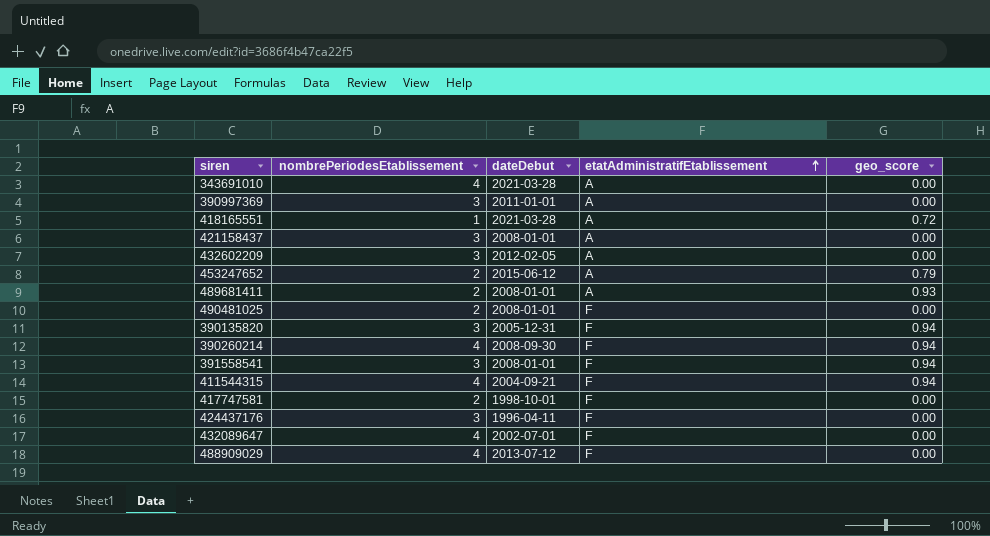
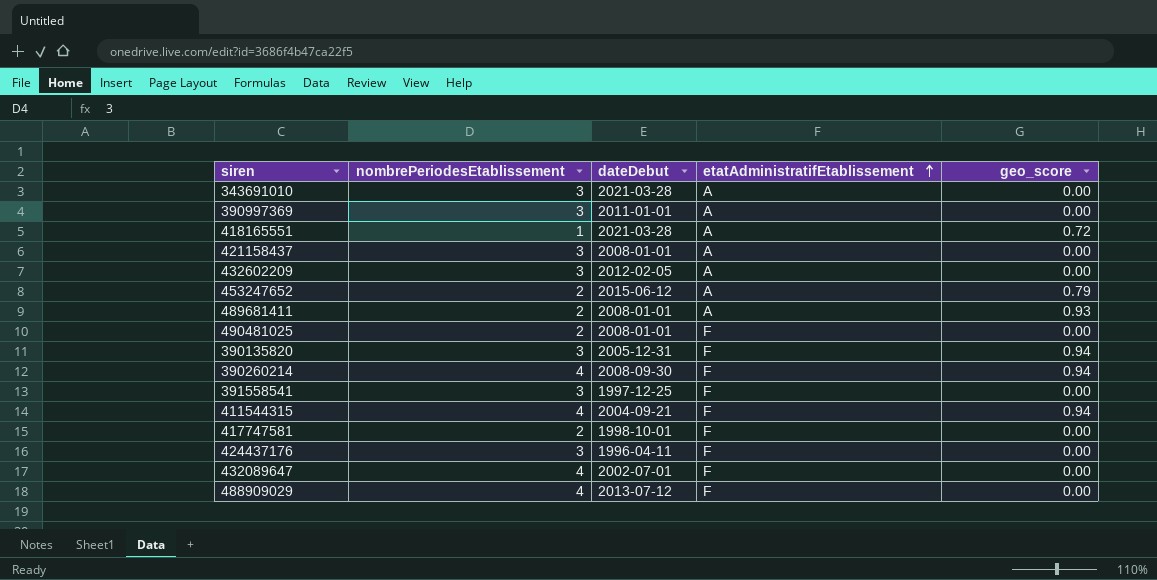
343691010 | nombrePeriodesEtablissement: 4 -> 3
391558541 | dateDebut: 2008-01-01 -> 1997-12-25
391558541 | geo_score: 0.94 -> 0.00

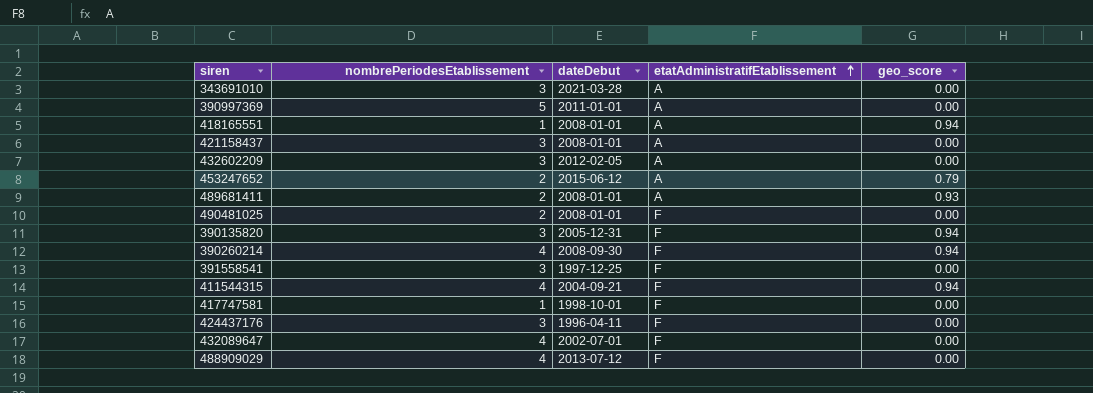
390997369 | nombrePeriodesEtablissement: 3 -> 5
418165551 | dateDebut: 2021-03-28 -> 2008-01-01
418165551 | geo_score: 0.72 -> 0.94
417747581 | nombrePeriodesEtablissement: 2 -> 1

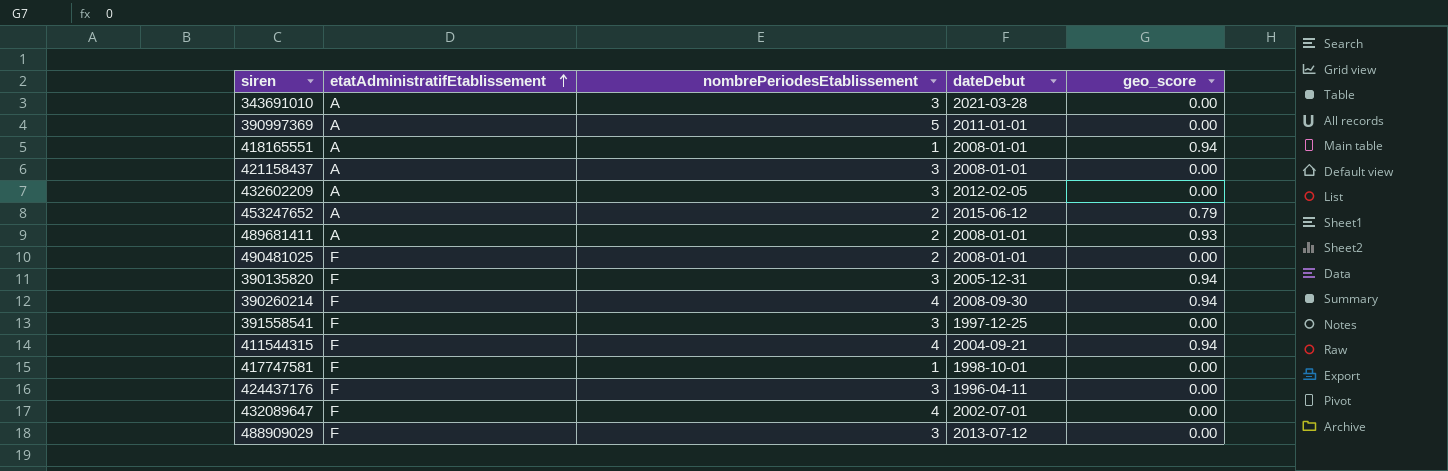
column etatAdministratifEtablissement | position: 4 -> 2
488909029 | nombrePeriodesEtablissement: 4 -> 3

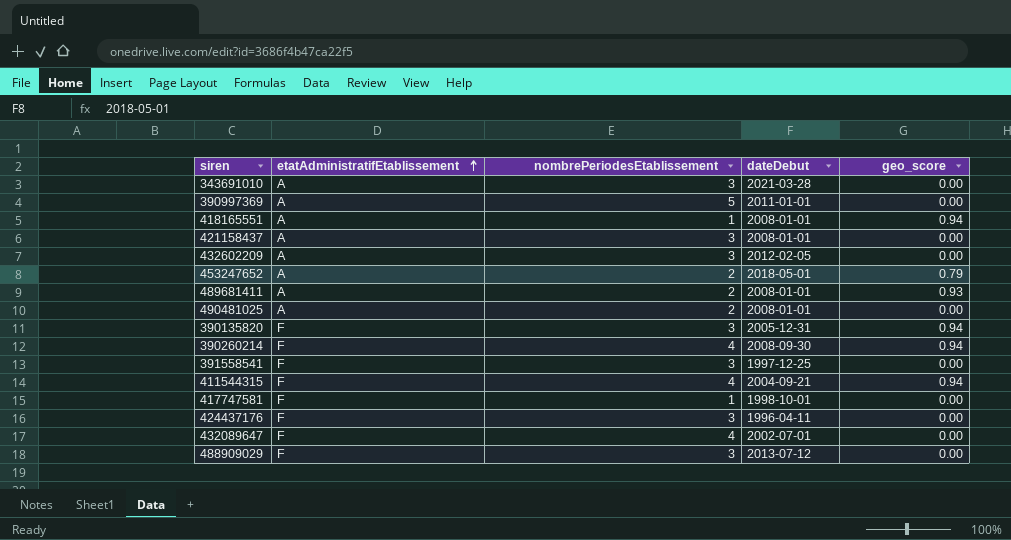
453247652 | dateDebut: 2015-06-12 -> 2018-05-01
490481025 | etatAdministratifEtablissement: F -> A

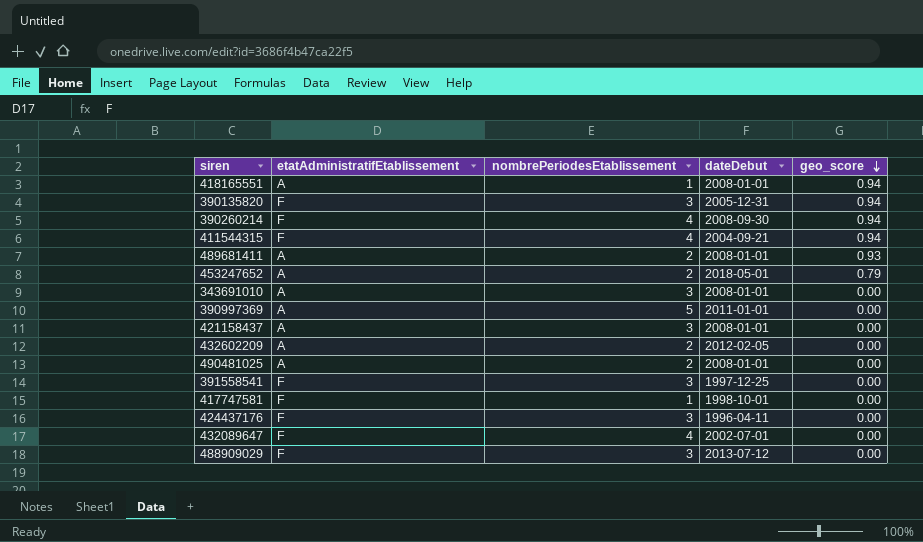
row order: etatAdministratifEtablissement ascending -> geo_score descending
343691010 | dateDebut: 2021-03-28 -> 2008-01-01
432602209 | nombrePeriodesEtablissement: 3 -> 2

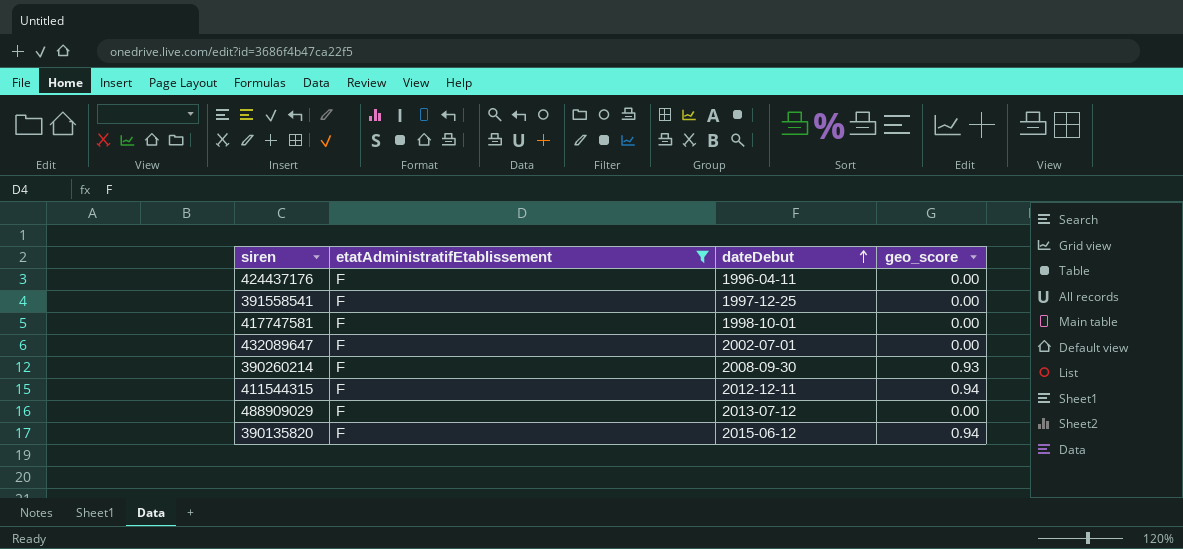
filter: none -> etatAdministratifEtablissement = F
row order: geo_score descending -> dateDebut ascending
column nombrePeriodesEtablissement | position: 3 -> none
390260214 | geo_score: 0.94 -> 0.93
411544315 | dateDebut: 2004-09-21 -> 2012-12-11
390135820 | dateDebut: 2005-12-31 -> 2015-06-12

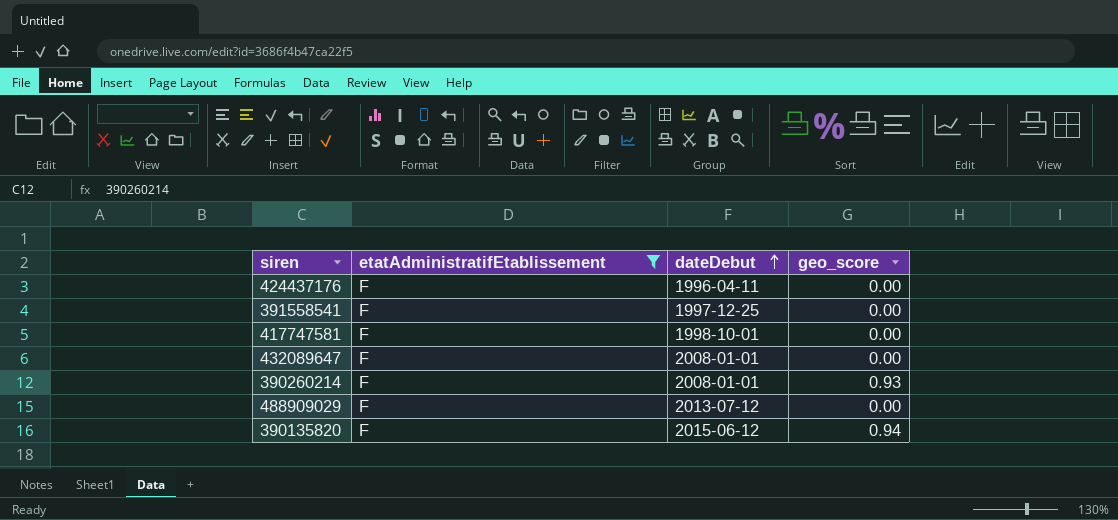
row 411544315: F | 2012-12-11 | 0.94 -> none
432089647 | dateDebut: 2002-07-01 -> 2008-01-01
390260214 | dateDebut: 2008-09-30 -> 2008-01-01

